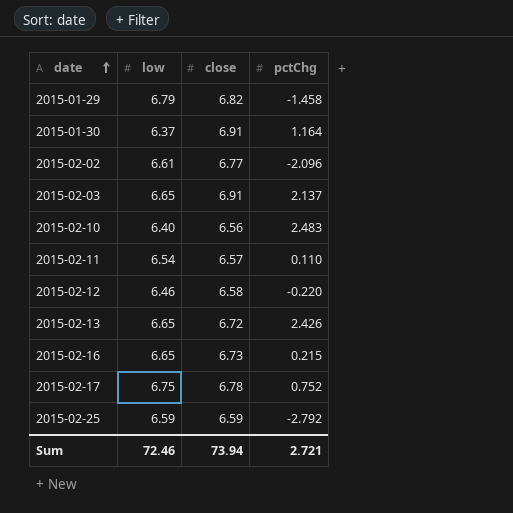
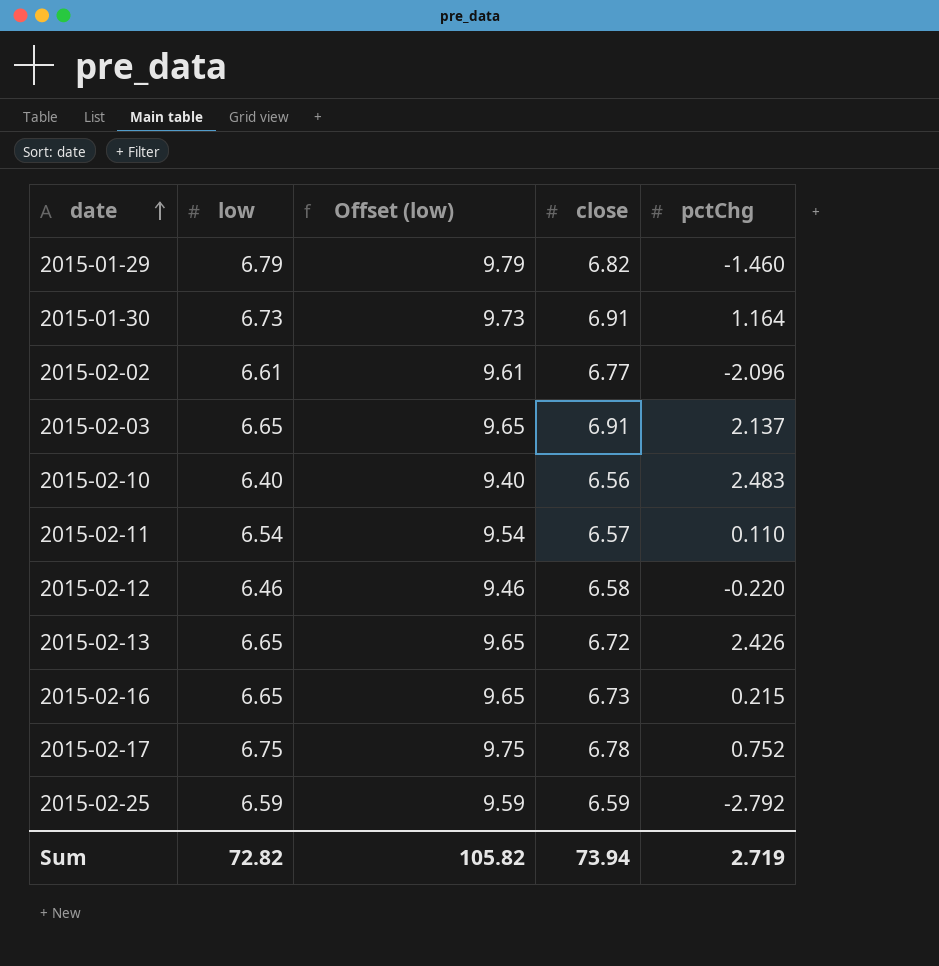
column Offset (low) | formula: none -> [low] + 3
2015-01-29 | pctChg: -1.458 -> -1.460
2015-01-30 | low: 6.37 -> 6.73
Sum | low: 72.46 -> 72.82
Sum | pctChg: 2.721 -> 2.719

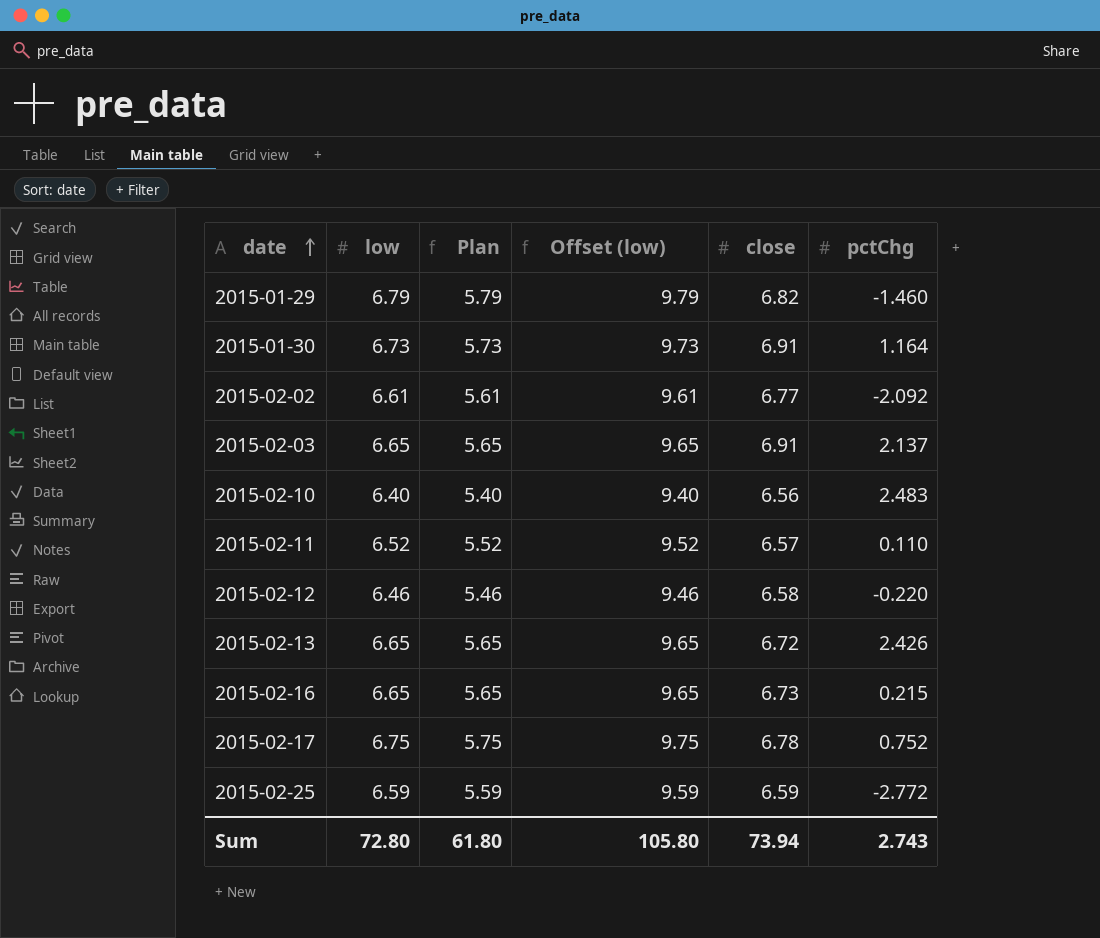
column Plan | formula: none -> [low] - 1
2015-02-02 | pctChg: -2.096 -> -2.092
2015-02-11 | low: 6.54 -> 6.52
2015-02-11 | Offset (low): 9.54 -> 9.52
2015-02-25 | pctChg: -2.792 -> -2.772
Sum | low: 72.82 -> 72.80
Sum | Offset (low): 105.82 -> 105.80
Sum | pctChg: 2.719 -> 2.743

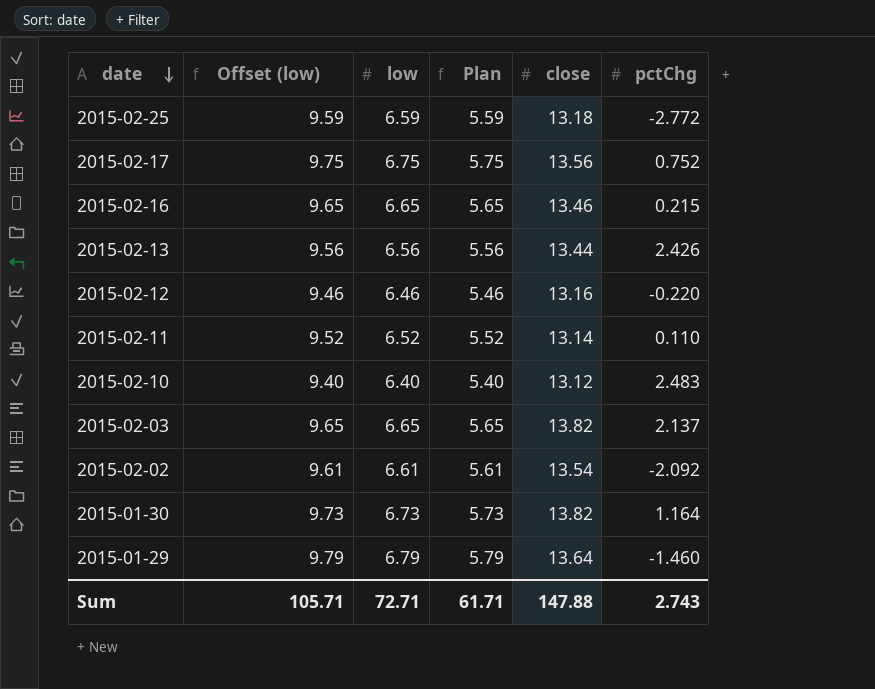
row order: date ascending -> date descending
column Offset (low) | position: 4 -> 2
2015-02-25 | close: 6.59 -> 13.18
2015-02-17 | close: 6.78 -> 13.56
2015-02-16 | close: 6.73 -> 13.46
2015-02-13 | Offset (low): 9.65 -> 9.56
2015-02-13 | low: 6.65 -> 6.56
2015-02-13 | Plan: 5.65 -> 5.56
2015-02-13 | close: 6.72 -> 13.44
2015-02-12 | close: 6.58 -> 13.16
2015-02-11 | close: 6.57 -> 13.14
2015-02-10 | close: 6.56 -> 13.12
2015-02-03 | close: 6.91 -> 13.82
2015-02-02 | close: 6.77 -> 13.54
2015-01-30 | close: 6.91 -> 13.82
2015-01-29 | close: 6.82 -> 13.64
Sum | Offset (low): 105.80 -> 105.71
Sum | low: 72.80 -> 72.71
Sum | Plan: 61.80 -> 61.71
Sum | close: 73.94 -> 147.88

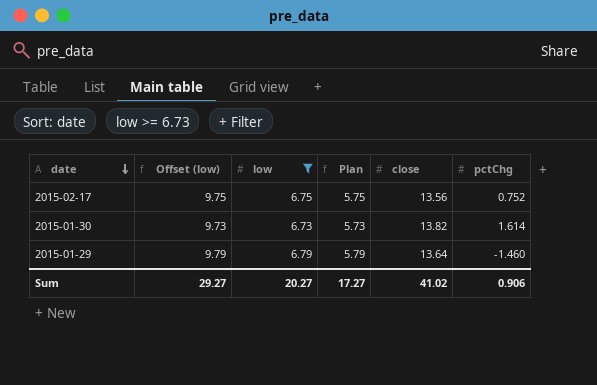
filter: none -> low >= 6.73
2015-01-30 | pctChg: 1.164 -> 1.614
Sum | Offset (low): 105.71 -> 29.27
Sum | low: 72.71 -> 20.27
Sum | Plan: 61.71 -> 17.27
Sum | close: 147.88 -> 41.02
Sum | pctChg: 2.743 -> 0.906

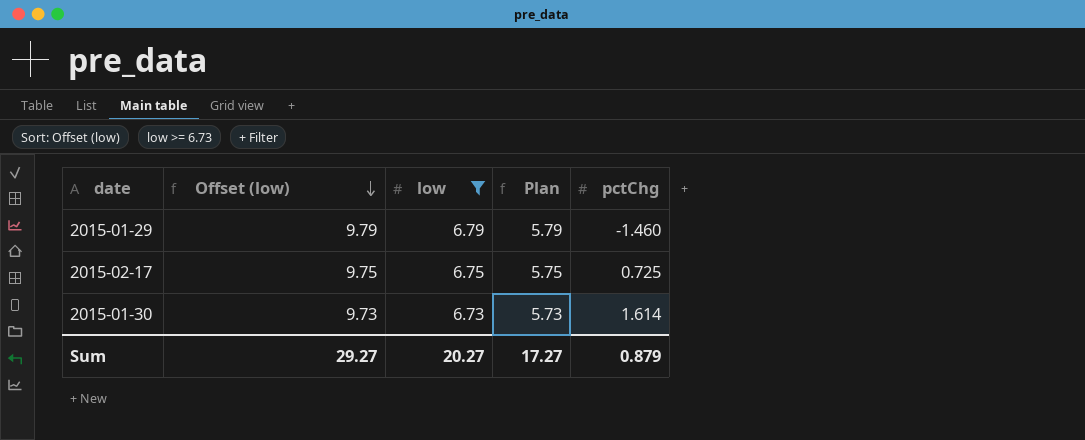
row order: date descending -> Offset (low) descending
column close | position: 5 -> none
2015-02-17 | pctChg: 0.752 -> 0.725
Sum | pctChg: 0.906 -> 0.879

